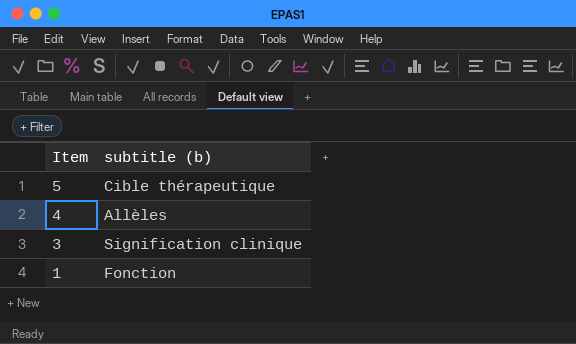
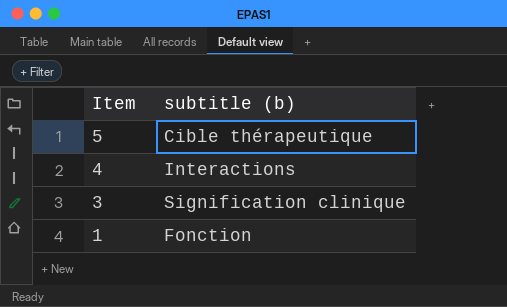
4 | subtitle (b): Allèles -> Interactions

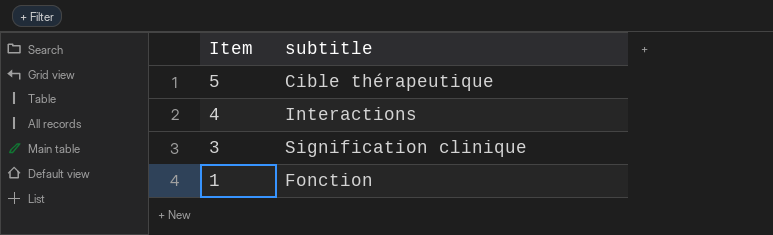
column name: subtitle (b) -> subtitle

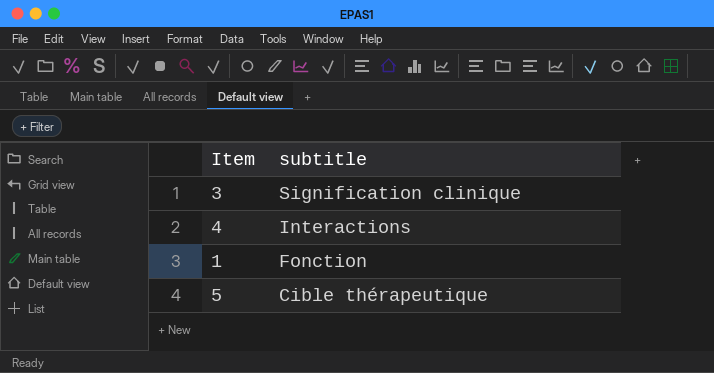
row order: Item descending -> subtitle descending

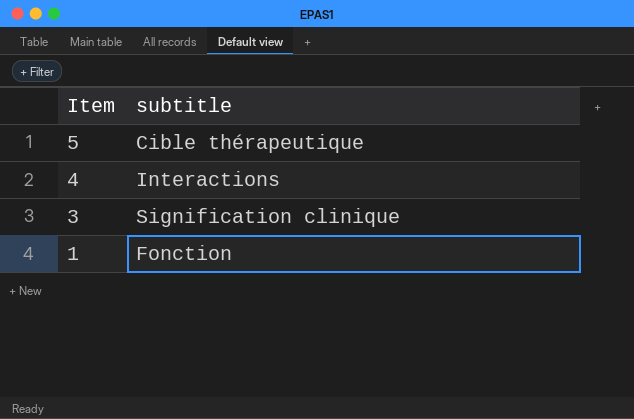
row order: subtitle descending -> Item descending

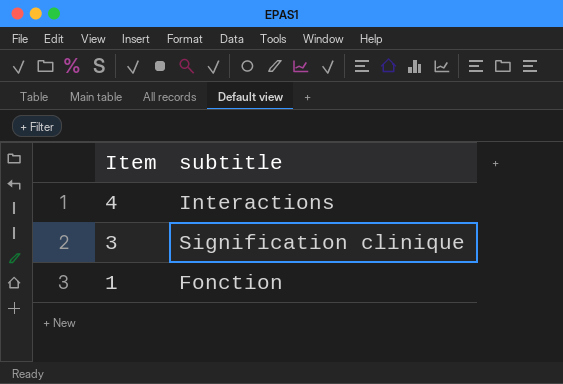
row 5: Cible thérapeutique -> none

